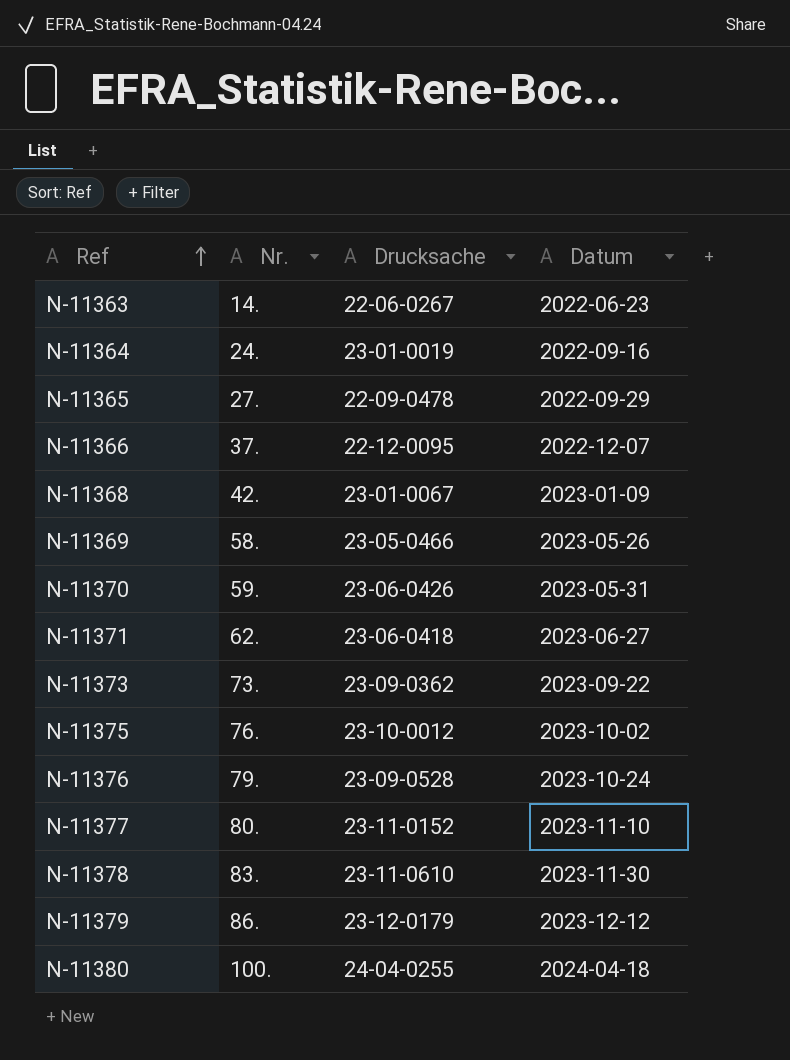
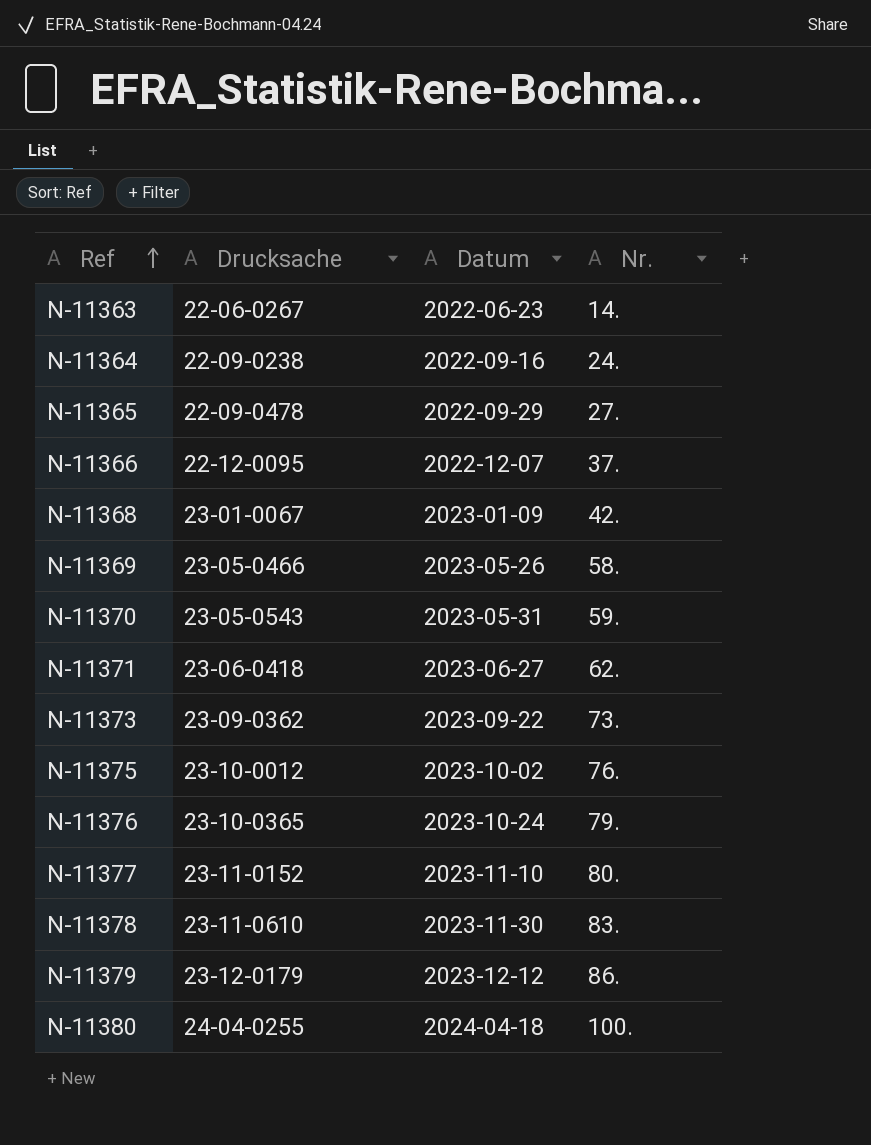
column Nr. | position: 2 -> 4
N-11364 | Drucksache: 23-01-0019 -> 22-09-0238
N-11370 | Drucksache: 23-06-0426 -> 23-05-0543
N-11376 | Drucksache: 23-09-0528 -> 23-10-0365

